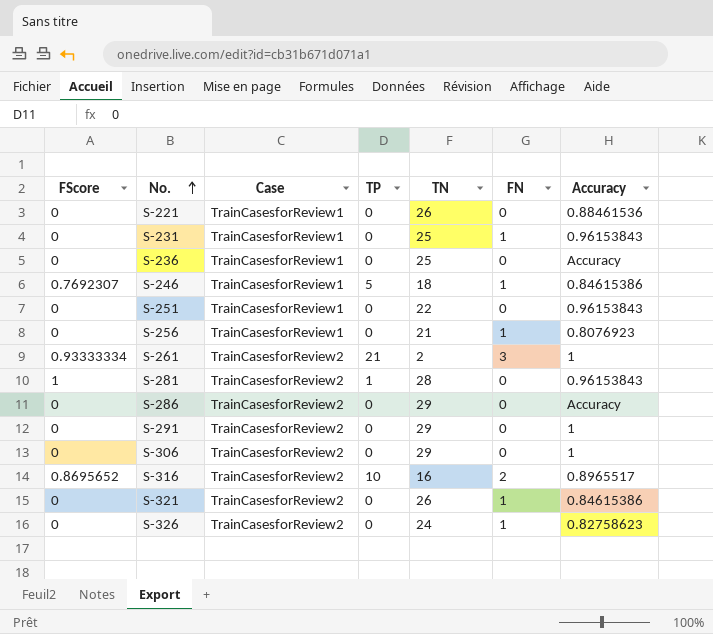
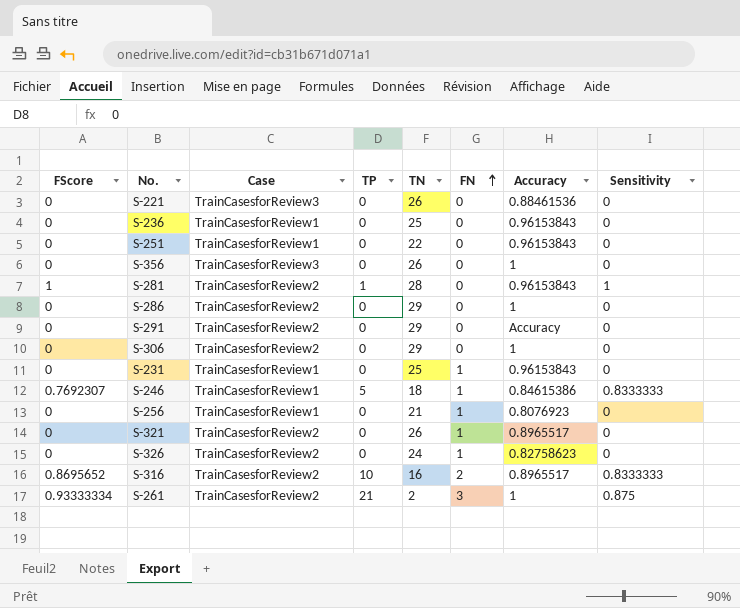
row order: No. ascending -> FN ascending
column Sensitivity | position: none -> 8
S-221 | Case: TrainCasesforReview1 -> TrainCasesforReview3
S-236 | Accuracy: Accuracy -> 0.96153843
row S-356: none -> 0 | TrainCasesforReview3 | 0 | 26 | 0 | 1 | 0
S-286 | Accuracy: Accuracy -> 1
S-291 | Accuracy: 1 -> Accuracy
S-321 | Accuracy: 0.84615386 -> 0.8965517

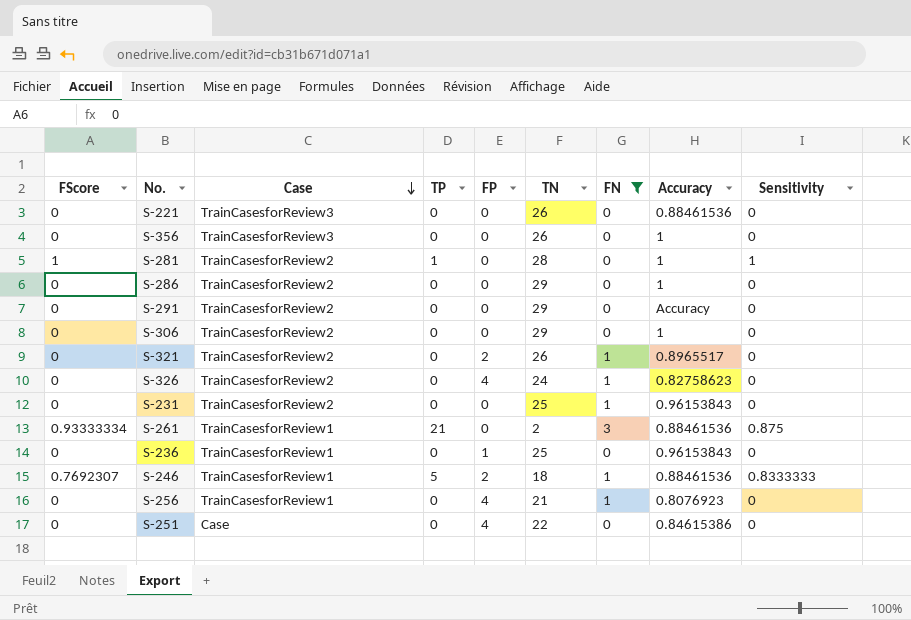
filter: none -> FN != 2
row order: FN ascending -> Case descending
column FP | position: none -> 5
S-281 | Accuracy: 0.96153843 -> 1
S-231 | Case: TrainCasesforReview1 -> TrainCasesforReview2
S-261 | Case: TrainCasesforReview2 -> TrainCasesforReview1
S-261 | Accuracy: 1 -> 0.88461536
S-246 | Accuracy: 0.84615386 -> 0.88461536
S-251 | Case: TrainCasesforReview1 -> Case
S-251 | Accuracy: 0.96153843 -> 0.84615386

